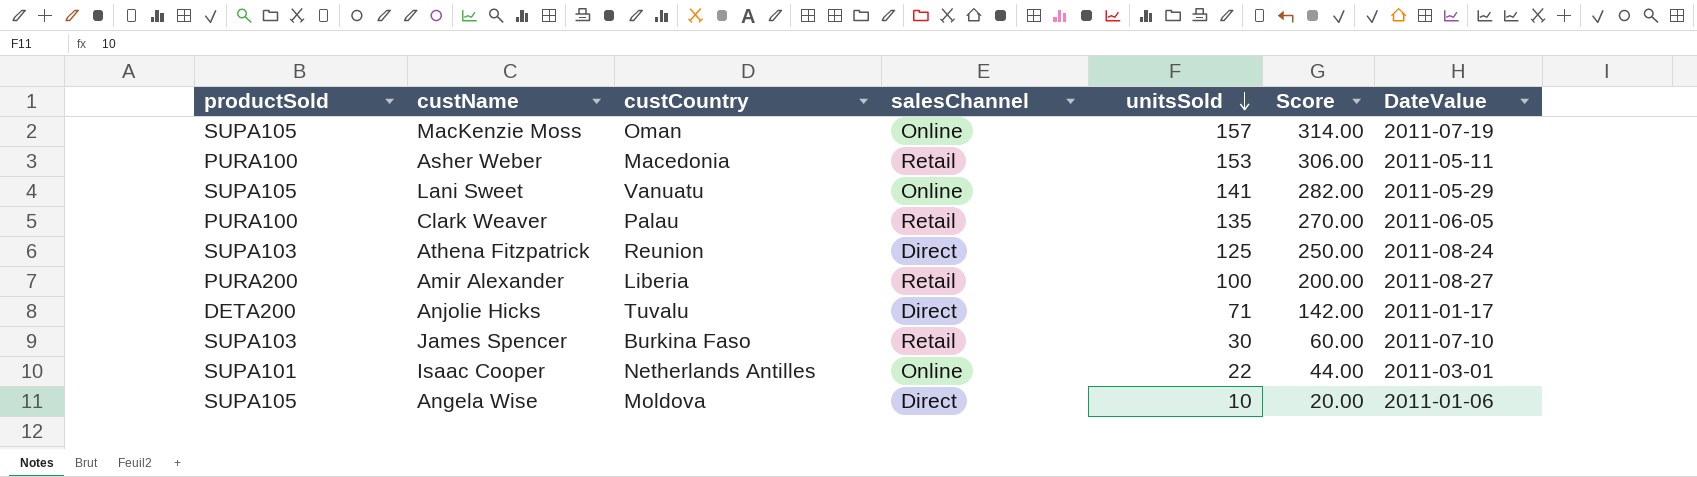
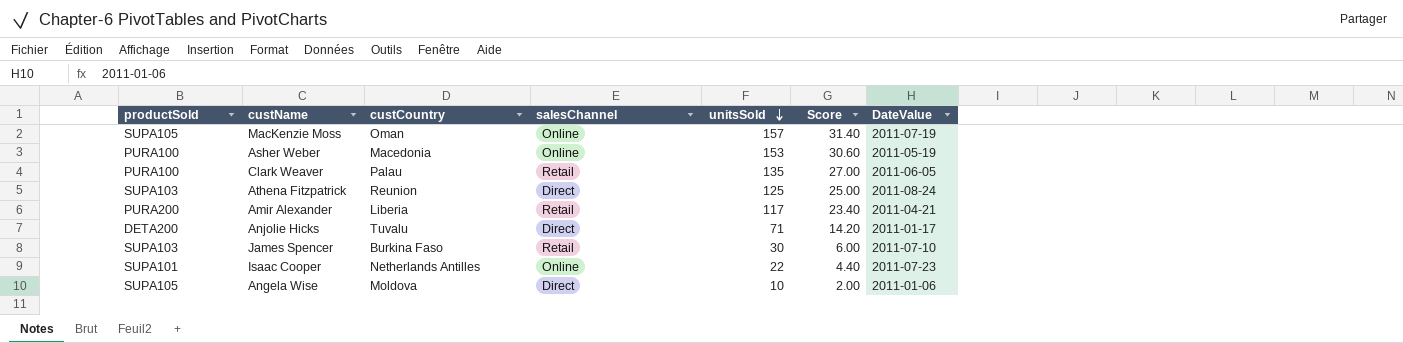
column Score | formula: [unitsSold] * 2 -> [unitsSold] * 0.2
row Lani Sweet: SUPA105 | Vanuatu | Online | 141 | 282.00 | 2011-05-29 -> none
Asher Weber | salesChannel: Retail -> Online
Asher Weber | DateValue: 2011-05-11 -> 2011-05-19
Amir Alexander | unitsSold: 100 -> 117
Amir Alexander | DateValue: 2011-08-27 -> 2011-04-21
Isaac Cooper | DateValue: 2011-03-01 -> 2011-07-23

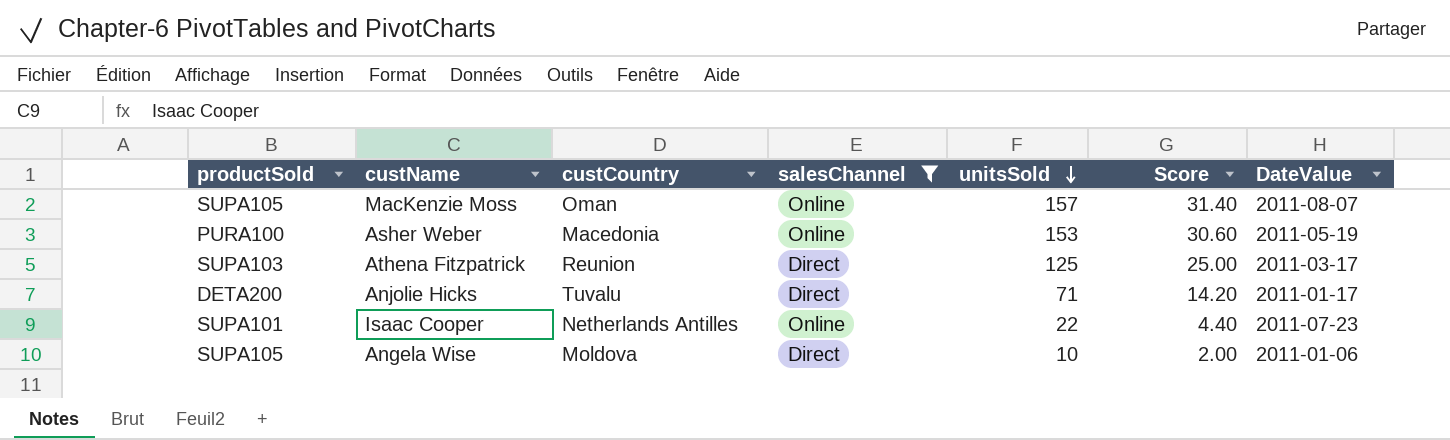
filter: none -> salesChannel != Retail
MacKenzie Moss | DateValue: 2011-07-19 -> 2011-08-07
Athena Fitzpatrick | DateValue: 2011-08-24 -> 2011-03-17

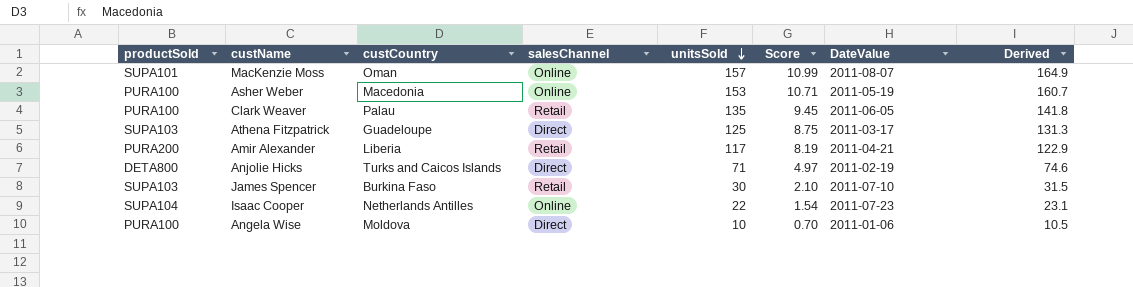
filter: salesChannel != Retail -> none
column Score | formula: [unitsSold] * 0.2 -> [unitsSold] * 0.07
column Derived | formula: none -> [unitsSold] * 1.05
MacKenzie Moss | productSold: SUPA105 -> SUPA101
Athena Fitzpatrick | custCountry: Reunion -> Guadeloupe
Anjolie Hicks | productSold: DETA200 -> DETA800
Anjolie Hicks | custCountry: Tuvalu -> Turks and Caicos Islands
Anjolie Hicks | DateValue: 2011-01-17 -> 2011-02-19
Isaac Cooper | productSold: SUPA101 -> SUPA104
Angela Wise | productSold: SUPA105 -> PURA100

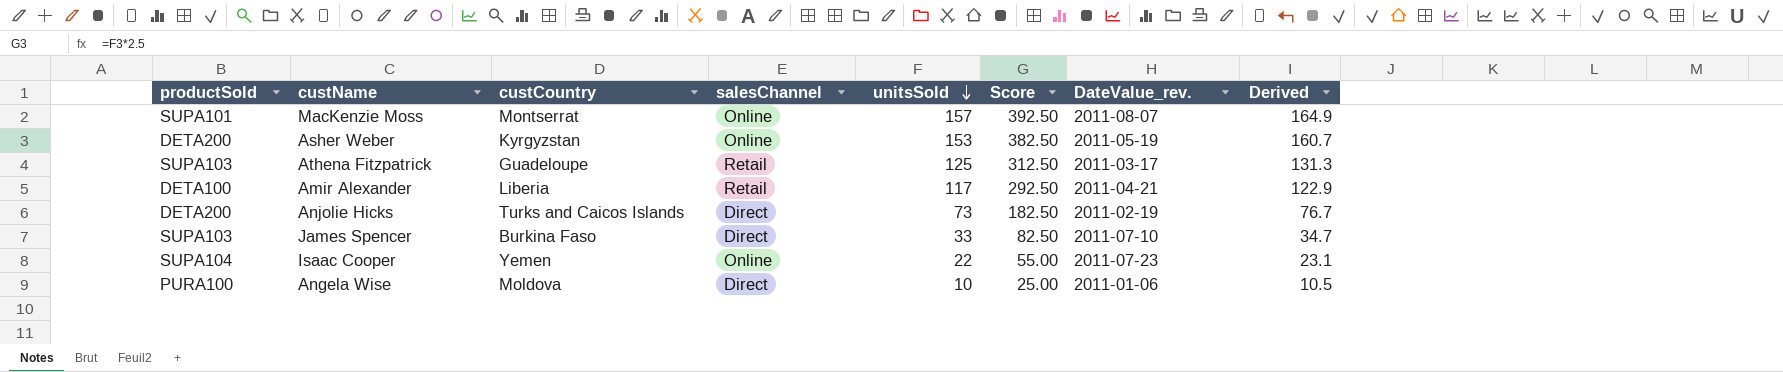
column Score | formula: [unitsSold] * 0.07 -> [unitsSold] * 2.5
column name: DateValue -> DateValue_rev.
row Clark Weaver: PURA100 | Palau | Retail | 135 | 9.45 | 2011-06-05 | 141.8 -> none
MacKenzie Moss | custCountry: Oman -> Montserrat
Asher Weber | productSold: PURA100 -> DETA200
Asher Weber | custCountry: Macedonia -> Kyrgyzstan
Athena Fitzpatrick | salesChannel: Direct -> Retail
Amir Alexander | productSold: PURA200 -> DETA100
Anjolie Hicks | productSold: DETA800 -> DETA200
Anjolie Hicks | unitsSold: 71 -> 73
Anjolie Hicks | Derived: 74.6 -> 76.7
James Spencer | salesChannel: Retail -> Direct
James Spencer | unitsSold: 30 -> 33
James Spencer | Derived: 31.5 -> 34.7
Isaac Cooper | custCountry: Netherlands Antilles -> Yemen

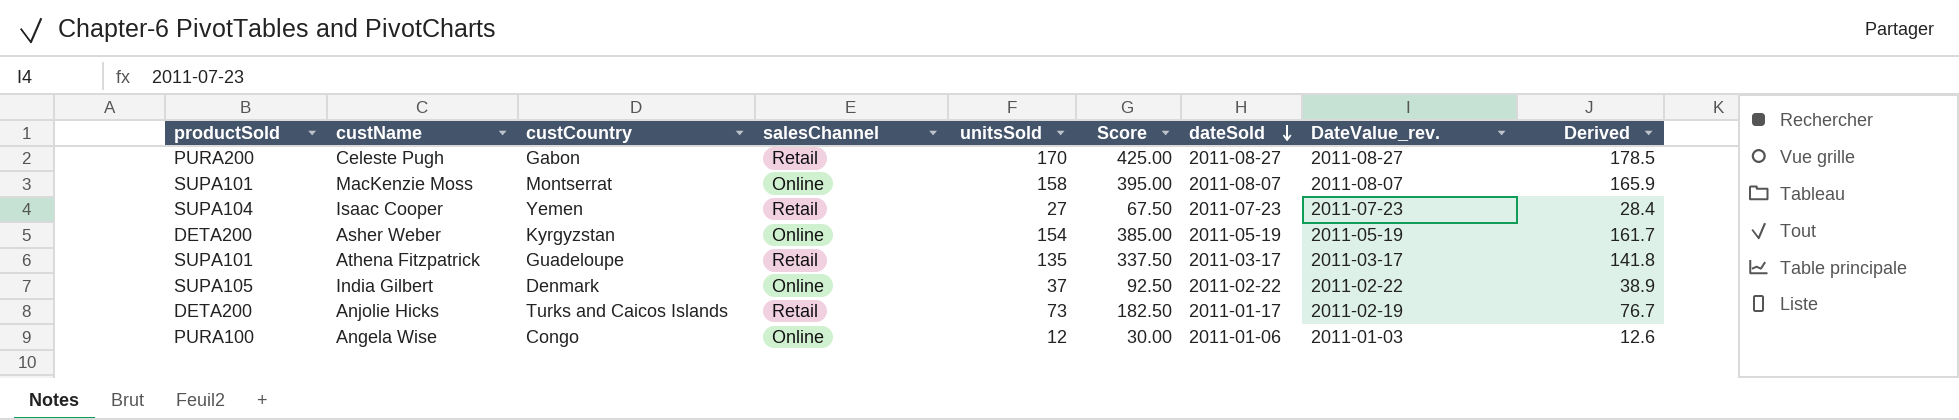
row order: unitsSold descending -> dateSold descending
column dateSold | position: none -> 7
row Amir Alexander: DETA100 | Liberia | Retail | 117 | 292.50 | 2011-04-21 | 122.9 -> none
row James Spencer: SUPA103 | Burkina Faso | Direct | 33 | 82.50 | 2011-07-10 | 34.7 -> none
row Celeste Pugh: none -> PURA200 | Gabon | Retail | 170 | 425.00 | 2011-08-27 | 2011-08-27 | 178.5
MacKenzie Moss | unitsSold: 157 -> 158
MacKenzie Moss | Score: 392.50 -> 395.00
MacKenzie Moss | Derived: 164.9 -> 165.9
Isaac Cooper | salesChannel: Online -> Retail
Isaac Cooper | unitsSold: 22 -> 27
Isaac Cooper | Score: 55.00 -> 67.50
Isaac Cooper | Derived: 23.1 -> 28.4
Asher Weber | unitsSold: 153 -> 154
Asher Weber | Score: 382.50 -> 385.00
Asher Weber | Derived: 160.7 -> 161.7
Athena Fitzpatrick | productSold: SUPA103 -> SUPA101
Athena Fitzpatrick | unitsSold: 125 -> 135
Athena Fitzpatrick | Score: 312.50 -> 337.50
Athena Fitzpatrick | Derived: 131.3 -> 141.8
row India Gilbert: none -> SUPA105 | Denmark | Online | 37 | 92.50 | 2011-02-22 | 2011-02-22 | 38.9
Anjolie Hicks | salesChannel: Direct -> Retail
Angela Wise | custCountry: Moldova -> Congo
Angela Wise | salesChannel: Direct -> Online
Angela Wise | unitsSold: 10 -> 12
Angela Wise | Score: 25.00 -> 30.00
Angela Wise | DateValue_rev.: 2011-01-06 -> 2011-01-03
Angela Wise | Derived: 10.5 -> 12.6

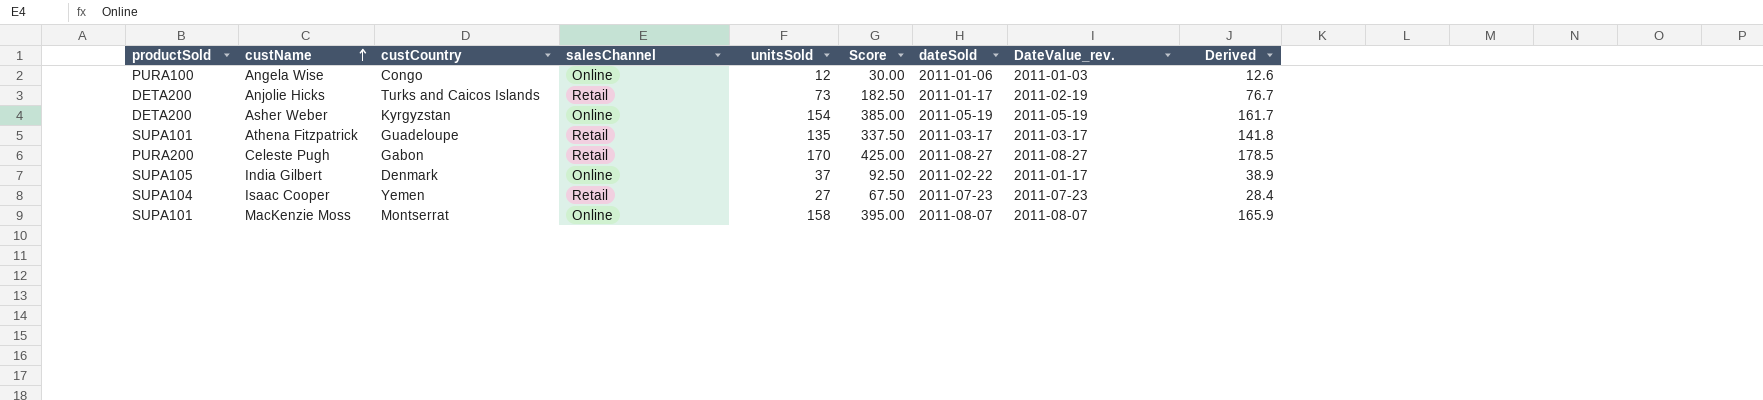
row order: dateSold descending -> custName ascending
India Gilbert | DateValue_rev.: 2011-02-22 -> 2011-01-17

